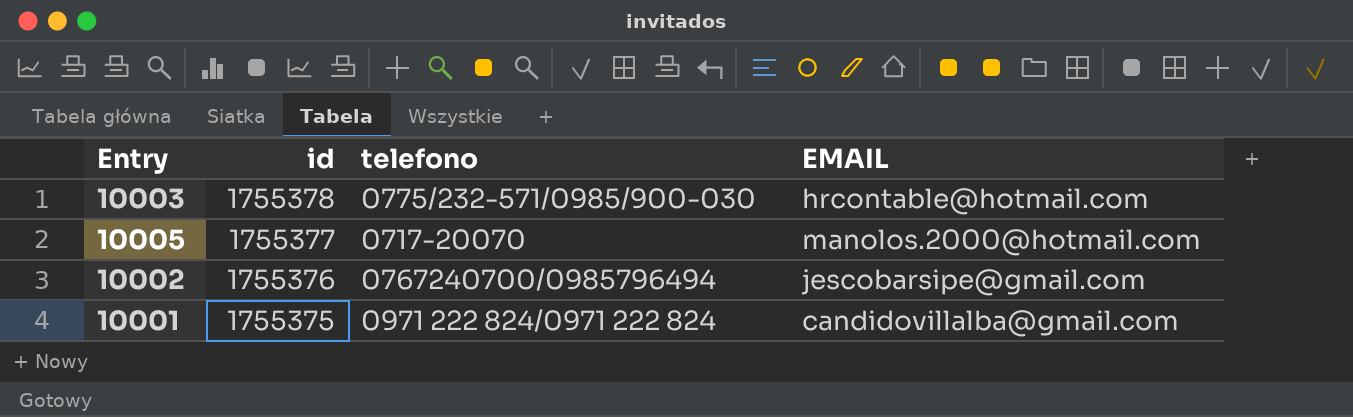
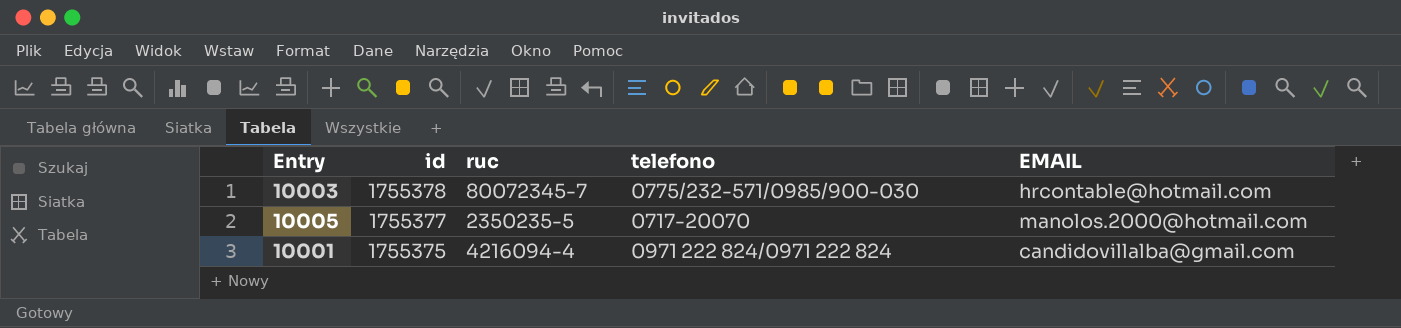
column ruc | position: none -> 3
row 10002: 1755376 | 0767240700/0985796494 | jescobarsipe@gmail.com -> none

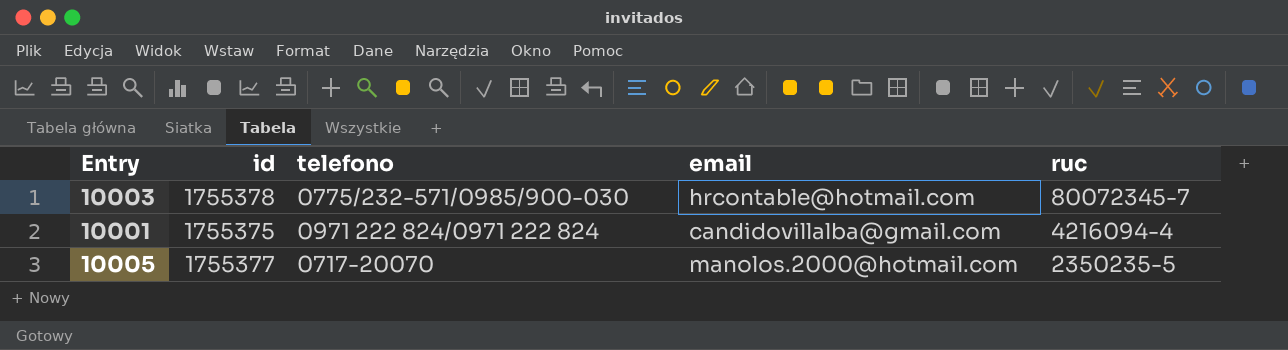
row order: id descending -> ruc descending
column name: EMAIL -> email
column ruc | position: 3 -> 5

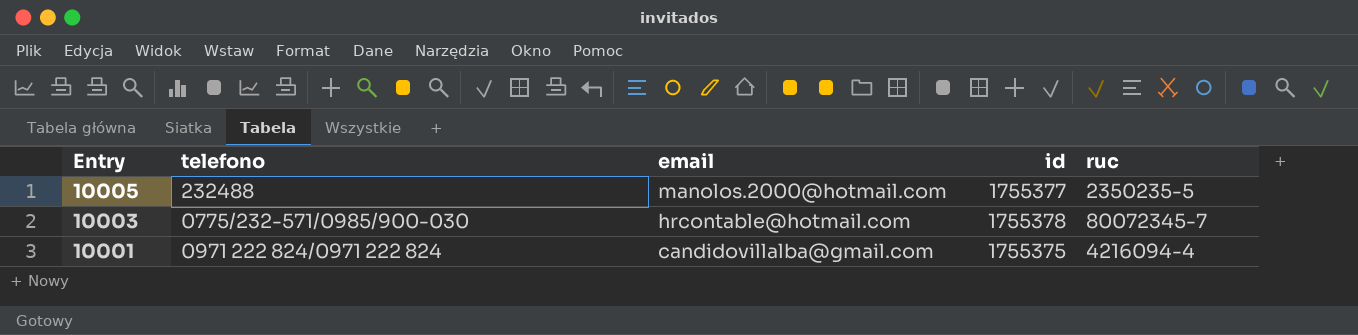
row order: ruc descending -> Entry descending
column id | position: 2 -> 4
10005 | telefono: 0717-20070 -> 232488

